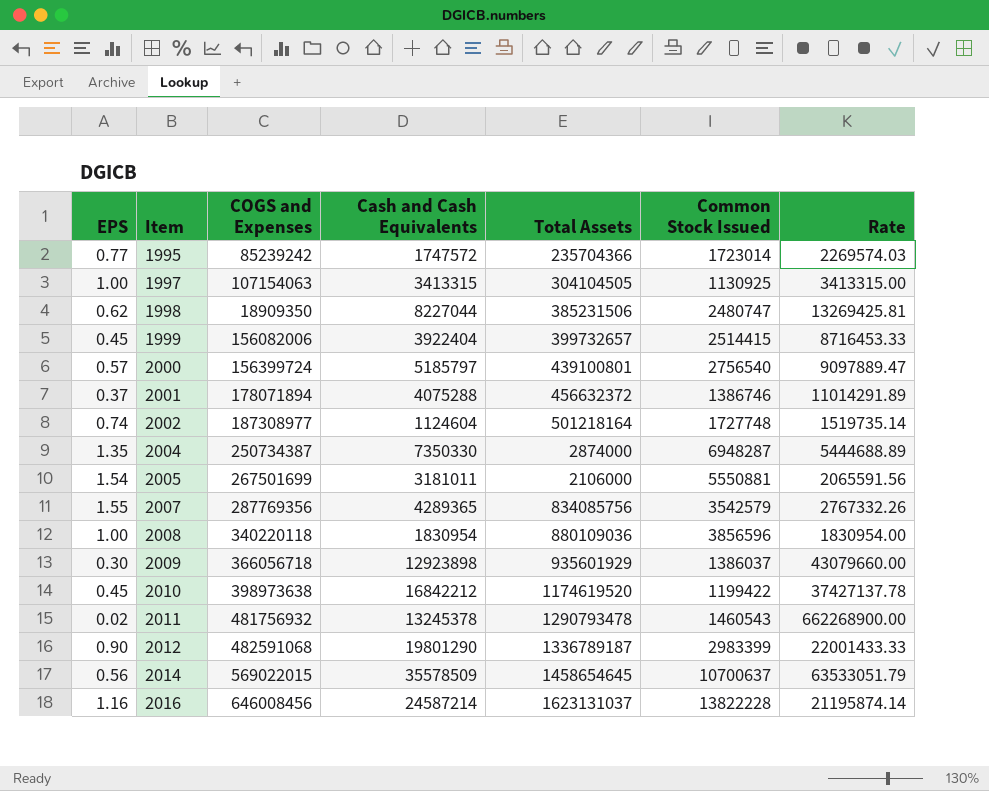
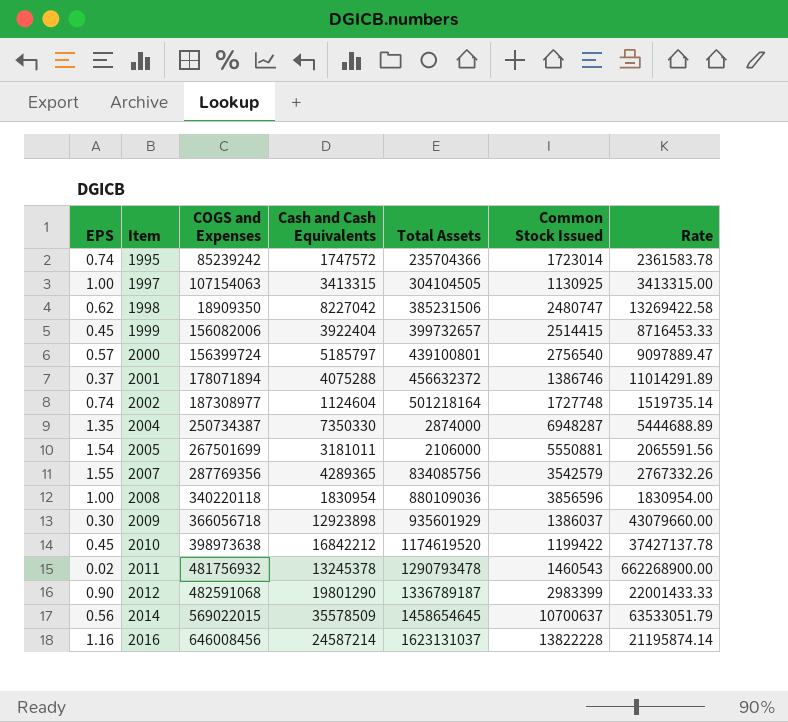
1995 | EPS: 0.77 -> 0.74
1995 | Rate: 2269574.03 -> 2361583.78
1998 | Cash and Cash Equivalents: 8227044 -> 8227042
1998 | Rate: 13269425.81 -> 13269422.58

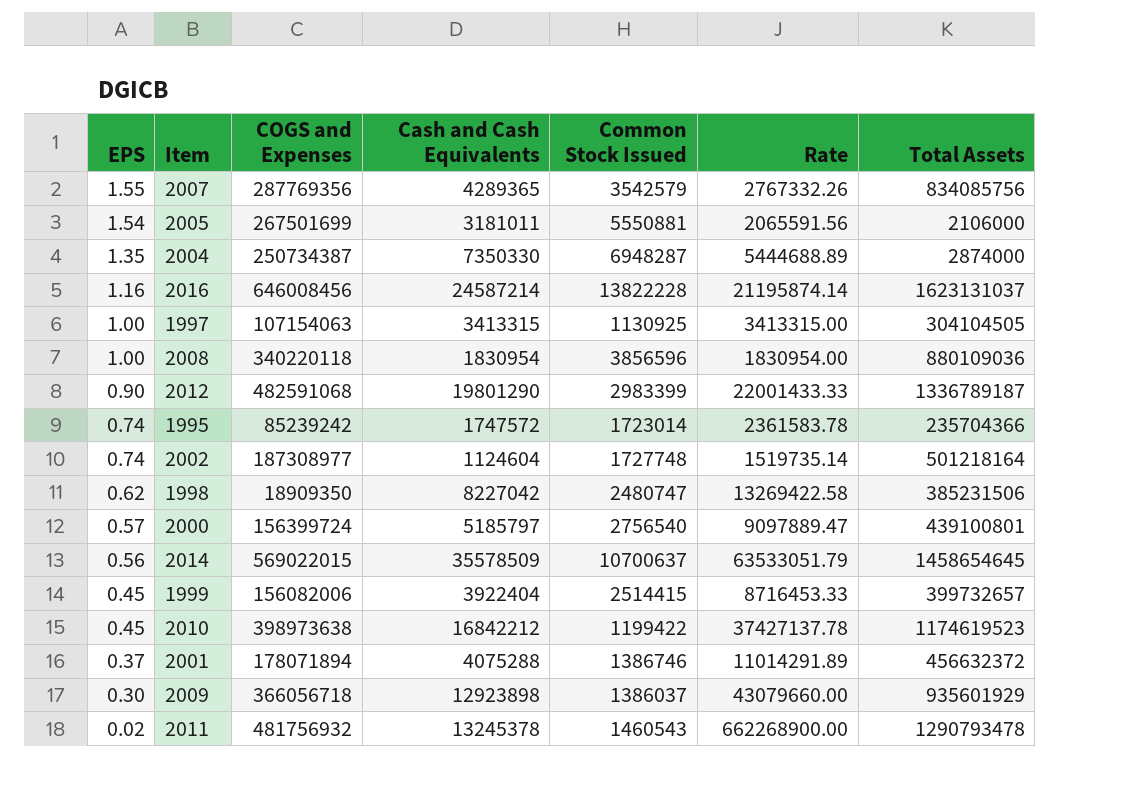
row order: Item ascending -> EPS descending
column Total Assets | position: 5 -> 7
2010 | Total Assets: 1174619520 -> 1174619523

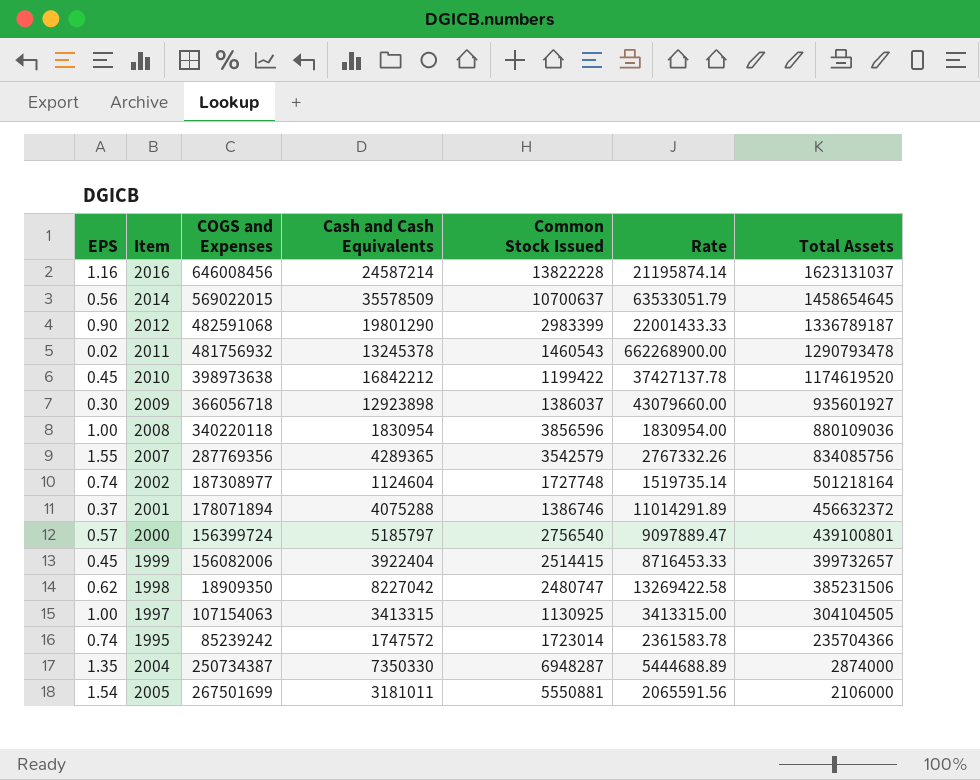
row order: EPS descending -> Total Assets descending
2010 | Total Assets: 1174619523 -> 1174619520
2009 | Total Assets: 935601929 -> 935601927

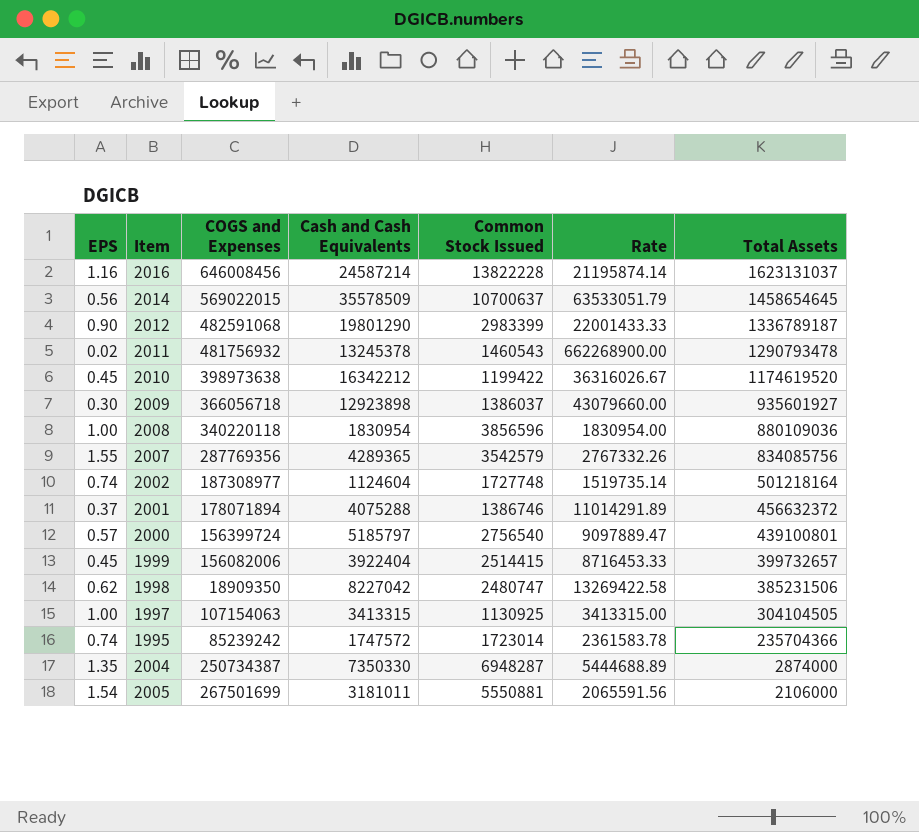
2010 | Cash and Cash Equivalents: 16842212 -> 16342212
2010 | Rate: 37427137.78 -> 36316026.67

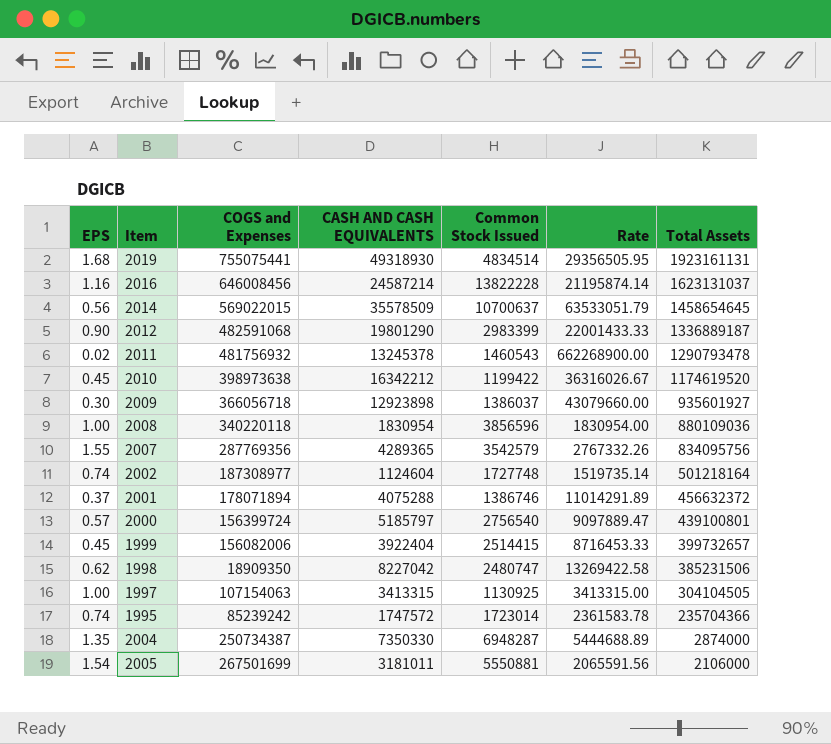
column name: Cash and Cash Equivalents -> CASH AND CASH EQUIVALENTS
row 2019: none -> 1.68 | 755075441 | 49318930 | 4834514 | 29356505.95 | 1923161131
2012 | Total Assets: 1336789187 -> 1336889187
2007 | Total Assets: 834085756 -> 834095756

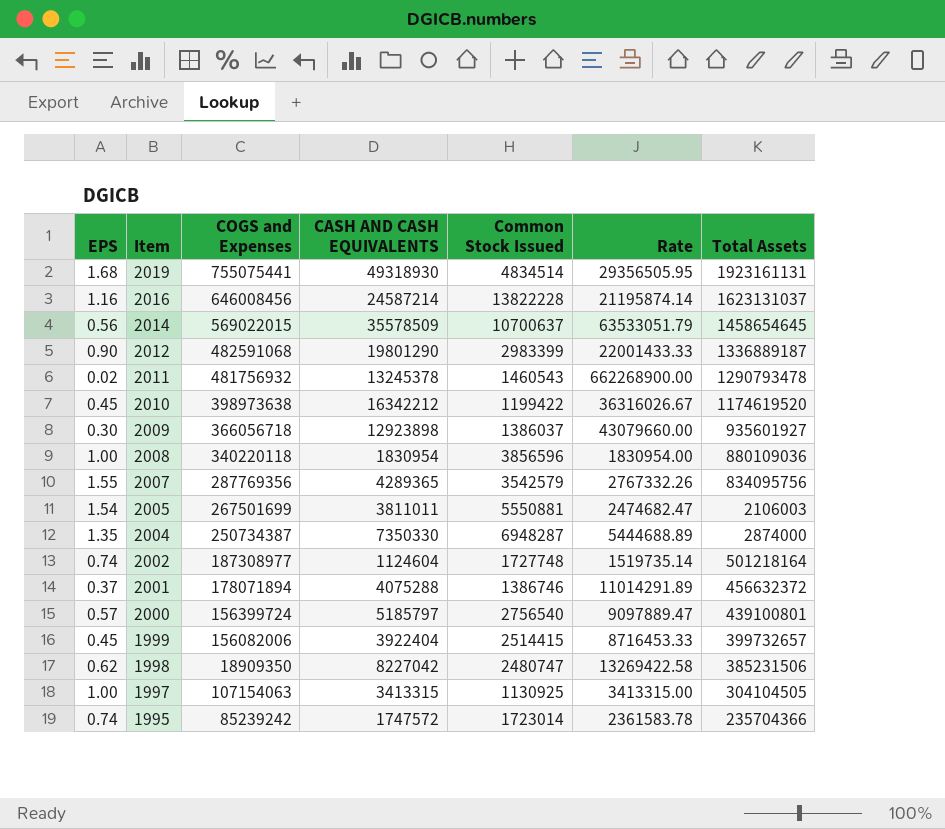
row order: Total Assets descending -> Item descending
2005 | CASH AND CASH EQUIVALENTS: 3181011 -> 3811011
2005 | Rate: 2065591.56 -> 2474682.47
2005 | Total Assets: 2106000 -> 2106003

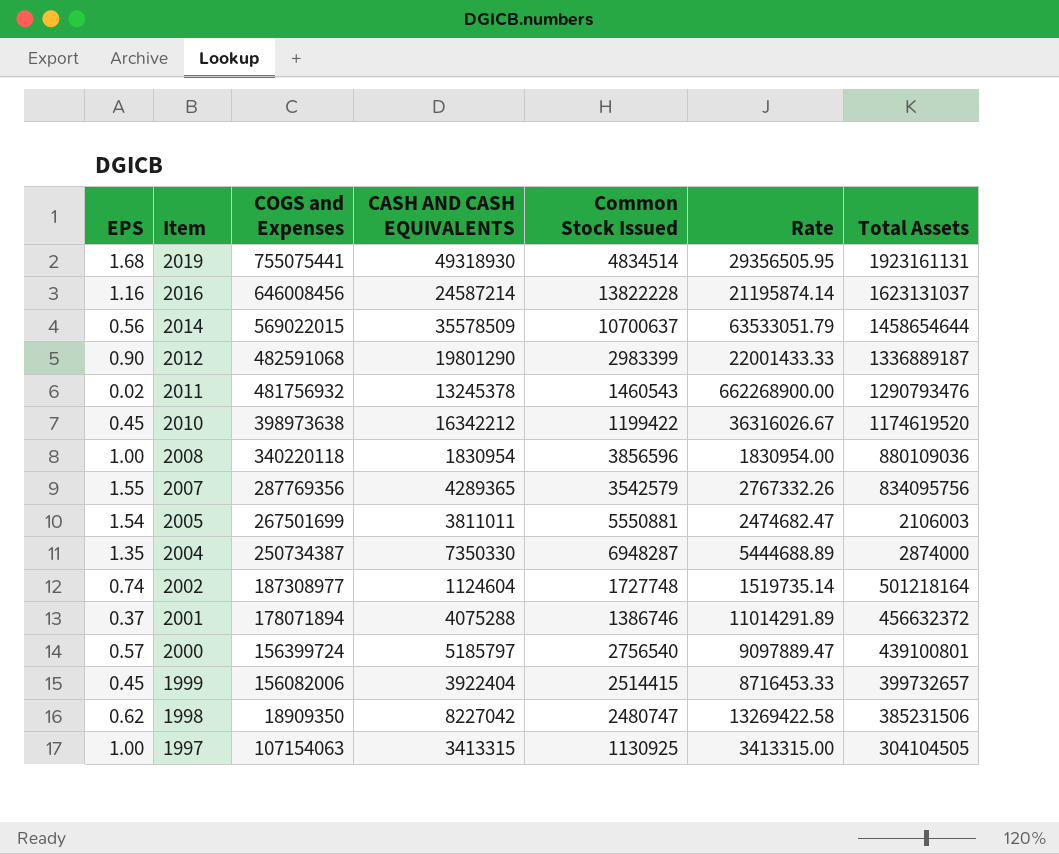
row 2009: 0.30 | 366056718 | 12923898 | 1386037 | 43079660.00 | 935601927 -> none
row 1995: 0.74 | 85239242 | 1747572 | 1723014 | 2361583.78 | 235704366 -> none
2014 | Total Assets: 1458654645 -> 1458654644
2011 | Total Assets: 1290793478 -> 1290793476

